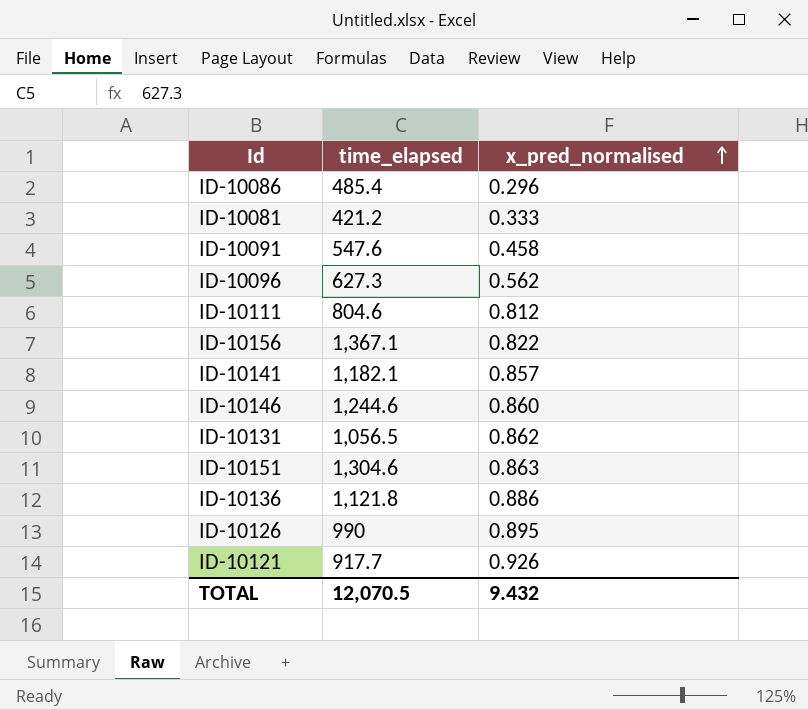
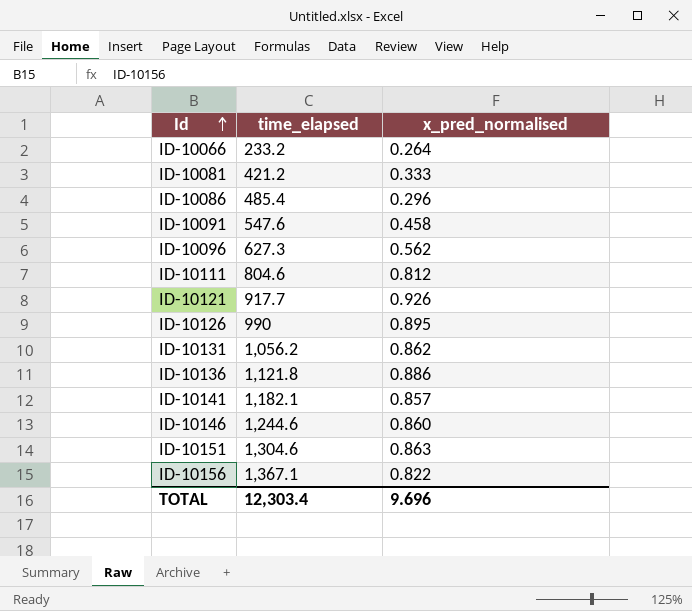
row order: x_pred_normalised ascending -> Id ascending
row ID-10066: none -> 233.2 | 0.264
ID-10131 | time_elapsed: 1,056.5 -> 1,056.2
TOTAL | time_elapsed: 12,070.5 -> 12,303.4
TOTAL | x_pred_normalised: 9.432 -> 9.696

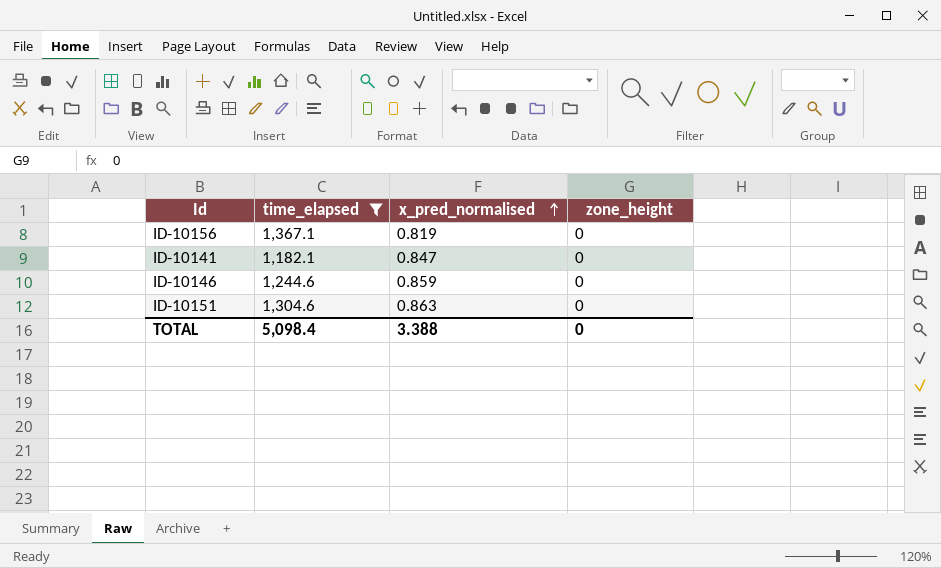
filter: none -> time_elapsed >= 1,182.1
row order: Id ascending -> x_pred_normalised ascending
column zone_height | position: none -> 4
ID-10156 | x_pred_normalised: 0.822 -> 0.819
ID-10141 | x_pred_normalised: 0.857 -> 0.847
ID-10146 | x_pred_normalised: 0.860 -> 0.859
TOTAL | time_elapsed: 12,303.4 -> 5,098.4
TOTAL | x_pred_normalised: 9.696 -> 3.388

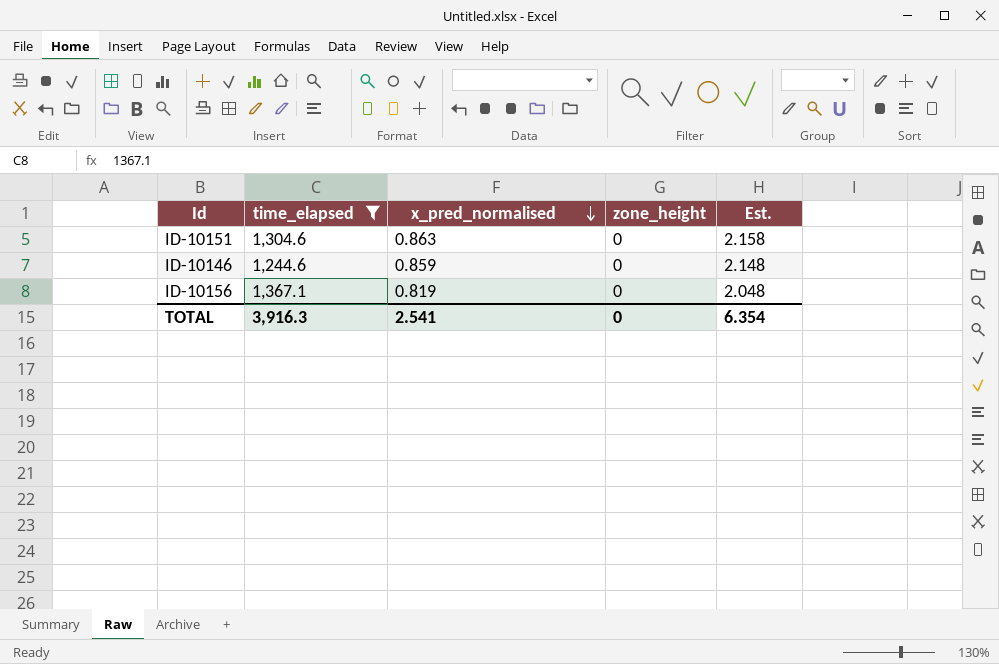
row order: x_pred_normalised ascending -> x_pred_normalised descending
column Est. | formula: none -> [x_pred_normalised] * 2.5
row ID-10141: 1,182.1 | 0.847 | 0 -> none
TOTAL | time_elapsed: 5,098.4 -> 3,916.3
TOTAL | x_pred_normalised: 3.388 -> 2.541

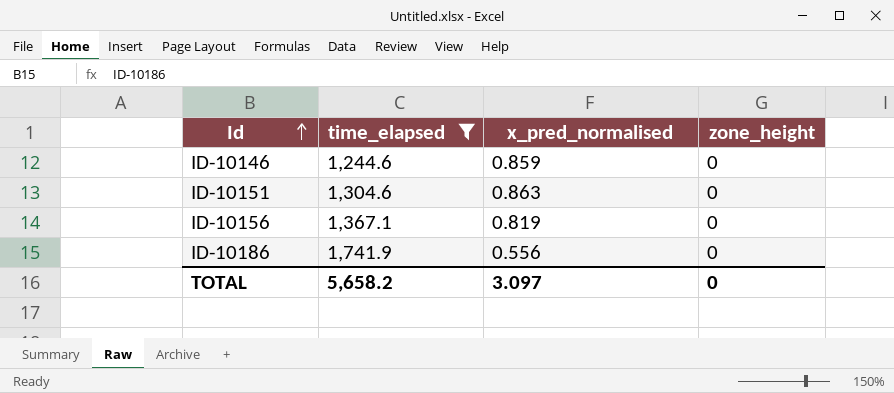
row order: x_pred_normalised descending -> Id ascending
column Est. | formula: [x_pred_normalised] * 2.5 -> none
row ID-10186: none -> 1,741.9 | 0.556 | 0
TOTAL | time_elapsed: 3,916.3 -> 5,658.2
TOTAL | x_pred_normalised: 2.541 -> 3.097

